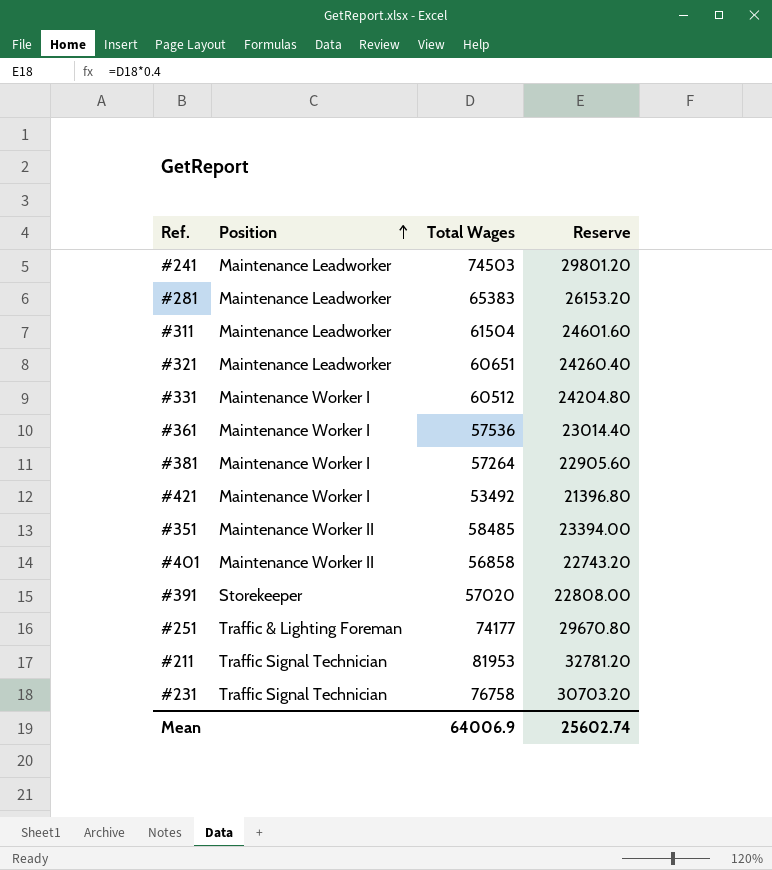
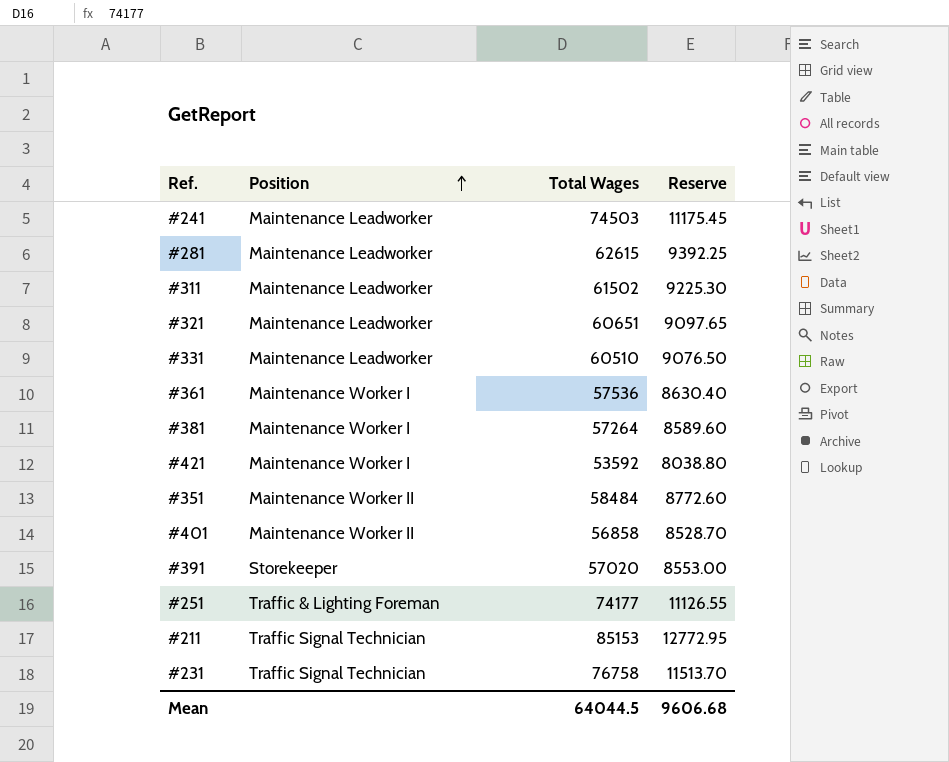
column Reserve | formula: [Total Wages] * 0.4 -> [Total Wages] * 0.15
#281 | Total Wages: 65383 -> 62615
#311 | Total Wages: 61504 -> 61502
#331 | Position: Maintenance Worker I -> Maintenance Leadworker
#331 | Total Wages: 60512 -> 60510
#421 | Total Wages: 53492 -> 53592
#351 | Total Wages: 58485 -> 58484
#211 | Total Wages: 81953 -> 85153
Mean | Total Wages: 64006.9 -> 64044.5
Mean | Reserve: 25602.74 -> 9606.68

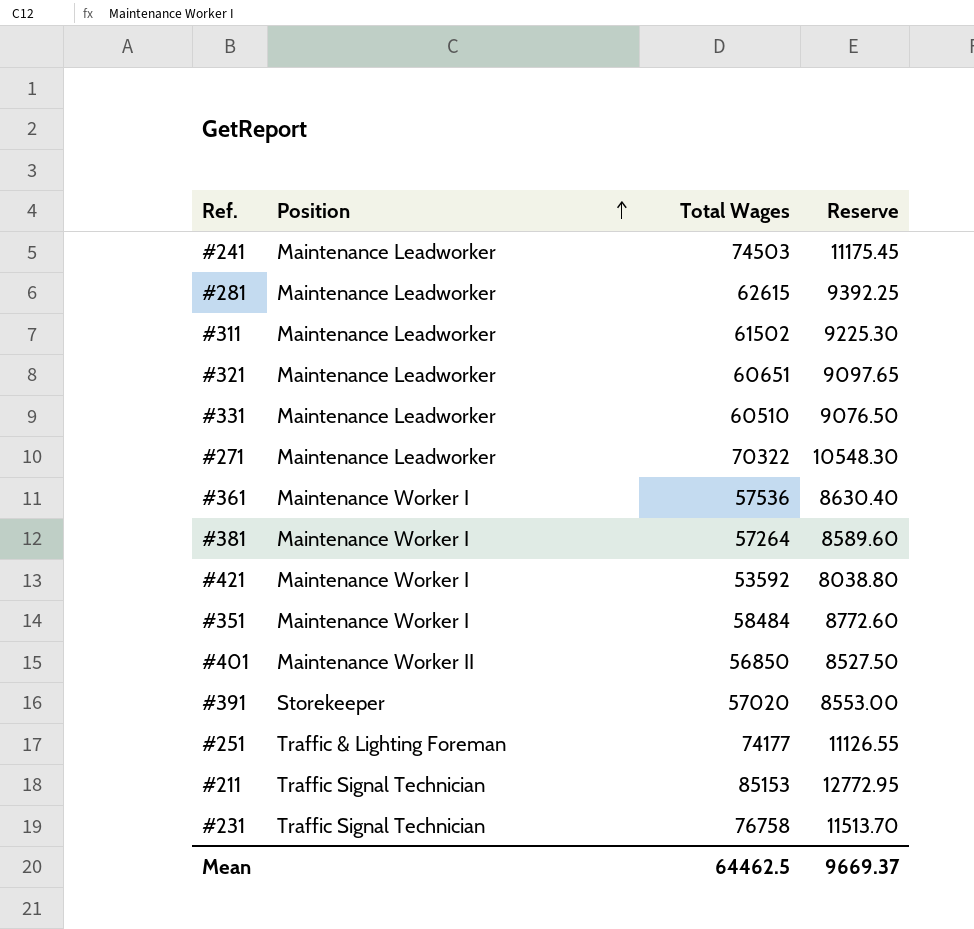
row #271: none -> Maintenance Leadworker | 70322 | 10548.30
#351 | Position: Maintenance Worker II -> Maintenance Worker I
#401 | Total Wages: 56858 -> 56850
#401 | Reserve: 8528.70 -> 8527.50
Mean | Total Wages: 64044.5 -> 64462.5
Mean | Reserve: 9606.68 -> 9669.37

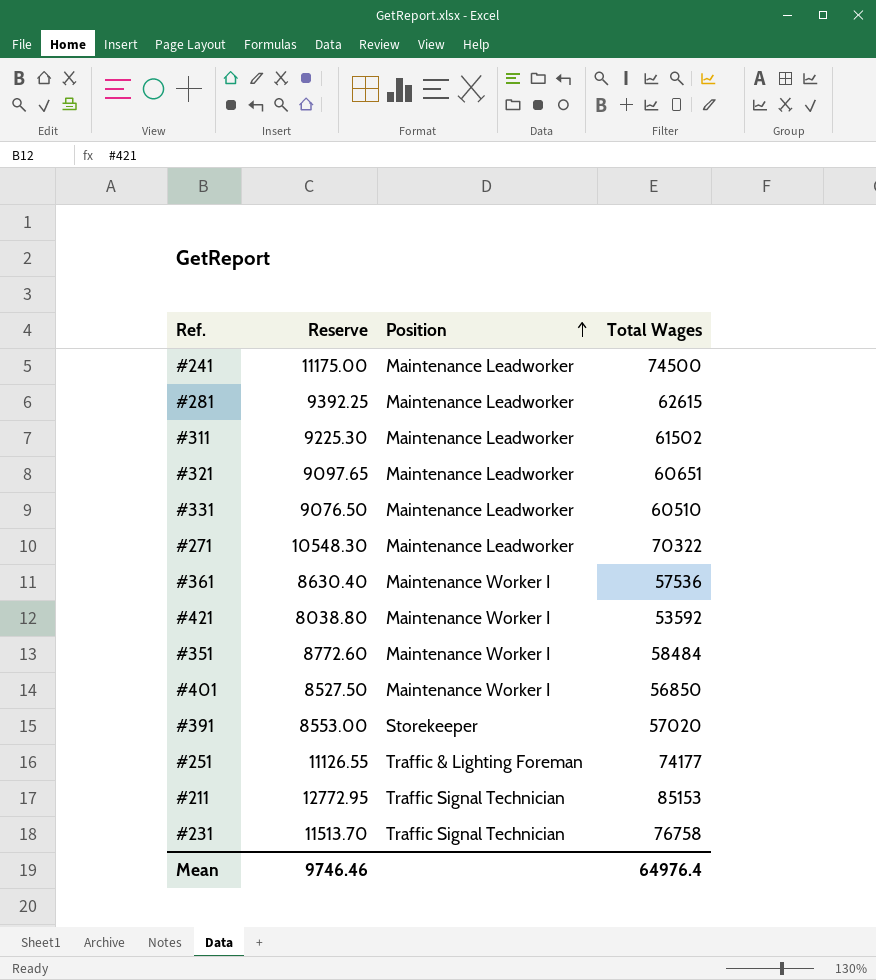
column Reserve | position: 4 -> 2
row #381: Maintenance Worker I | 57264 | 8589.60 -> none
#241 | Reserve: 11175.45 -> 11175.00
#241 | Total Wages: 74503 -> 74500
#401 | Position: Maintenance Worker II -> Maintenance Worker I
Mean | Reserve: 9669.37 -> 9746.46
Mean | Total Wages: 64462.5 -> 64976.4

